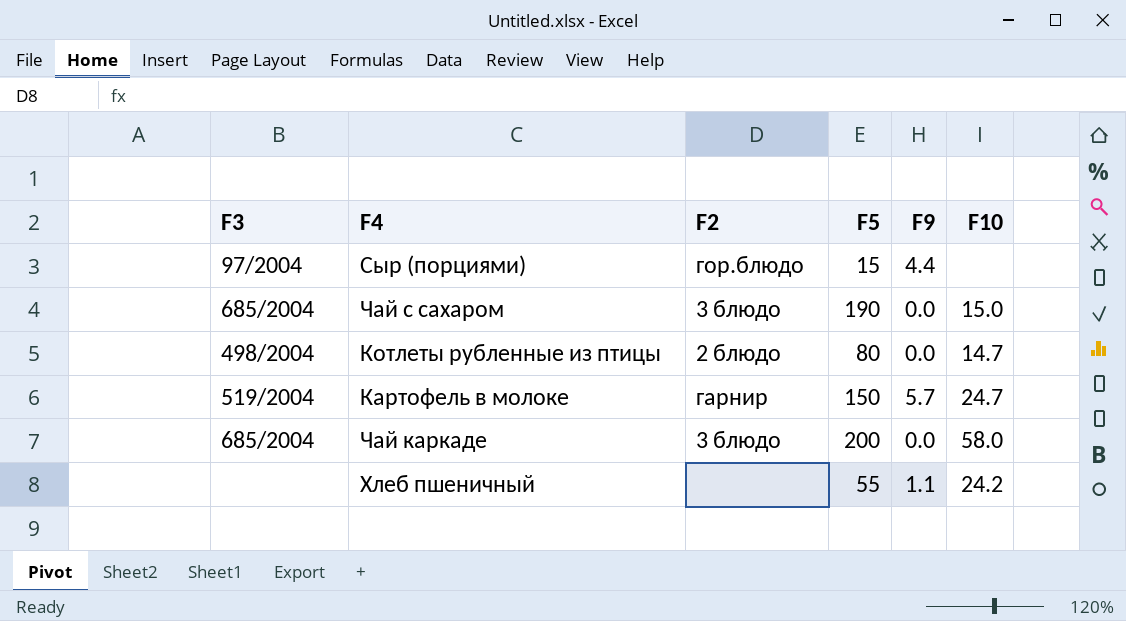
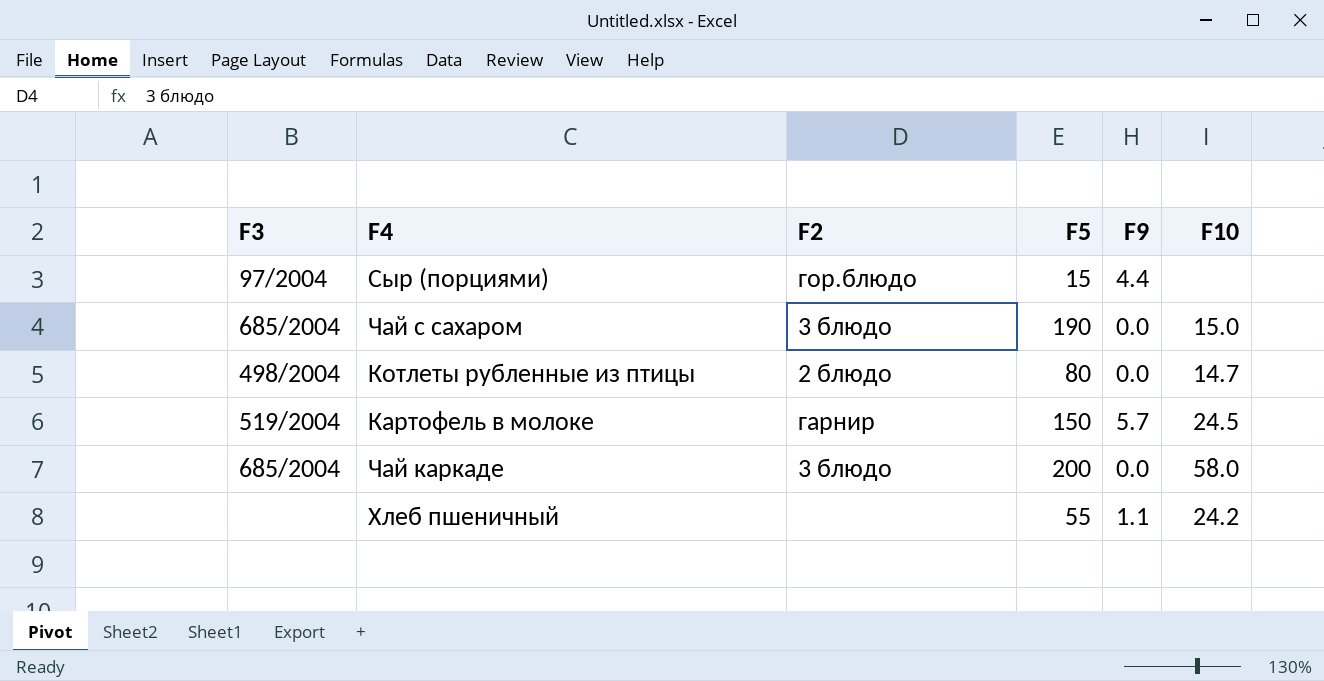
Картофель в молоке | F10: 24.7 -> 24.5

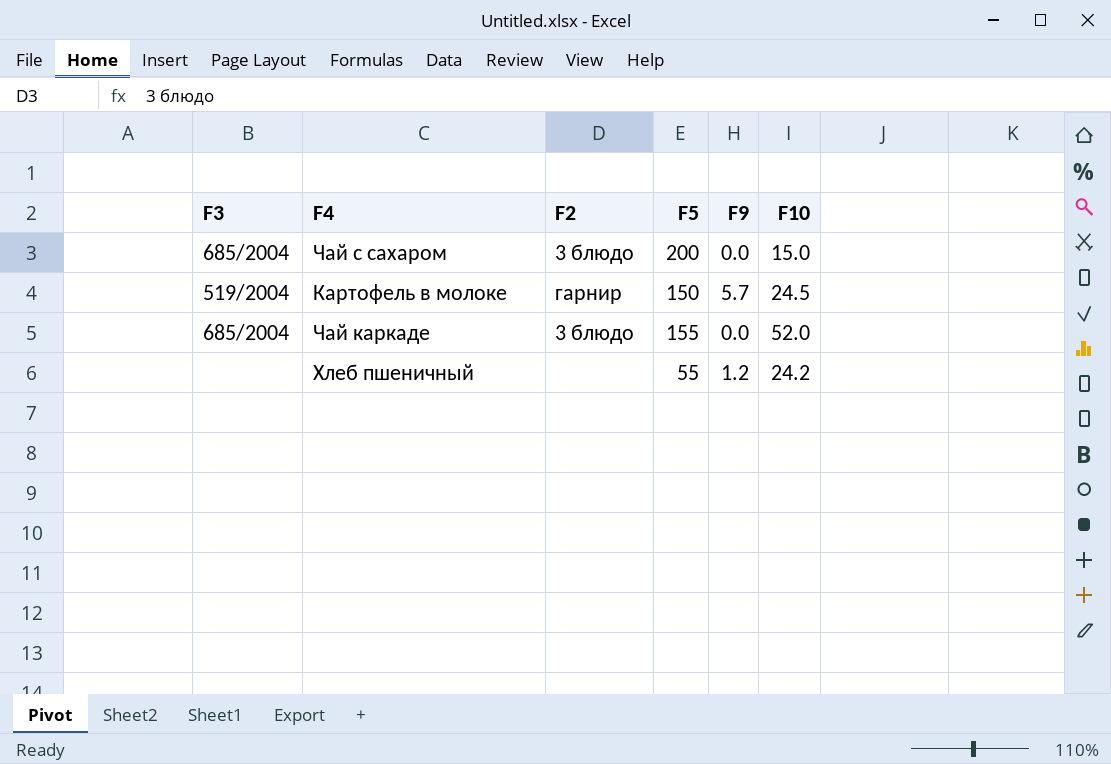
row Сыр (порциями): 97/2004 | гор.блюдо | 15 | 4.4 | none -> none
row Котлеты рубленные из птицы: 498/2004 | 2 блюдо | 80 | 0.0 | 14.7 -> none
Чай с сахаром | F5: 190 -> 200
Чай каркаде | F5: 200 -> 155
Чай каркаде | F10: 58.0 -> 52.0
Хлеб пшеничный | F9: 1.1 -> 1.2

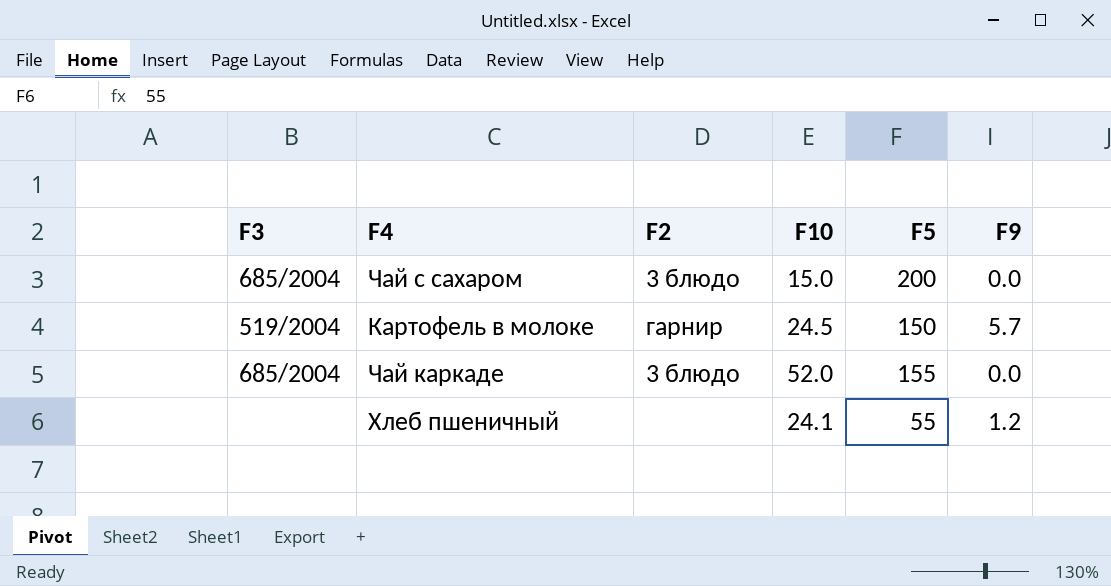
column F10 | position: 6 -> 4
Хлеб пшеничный | F10: 24.2 -> 24.1

